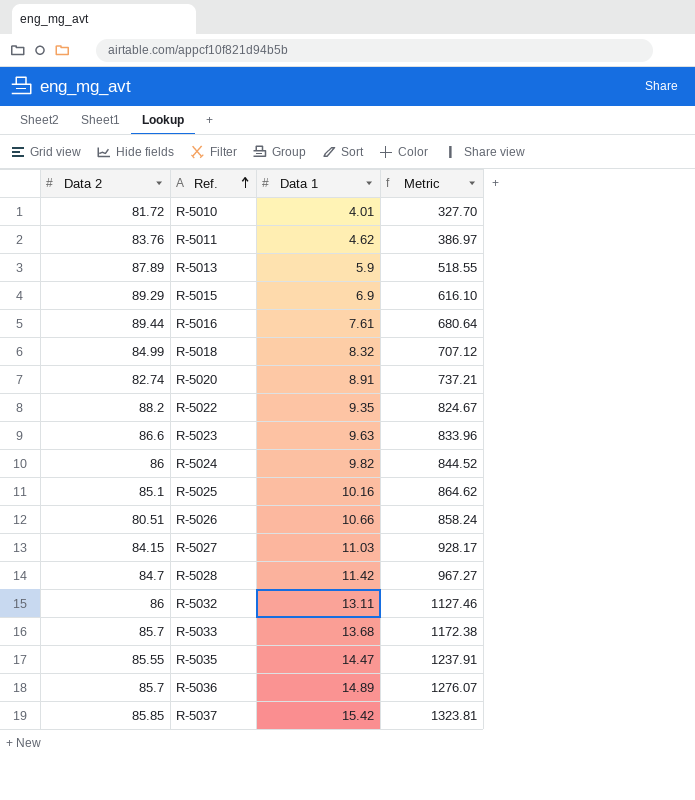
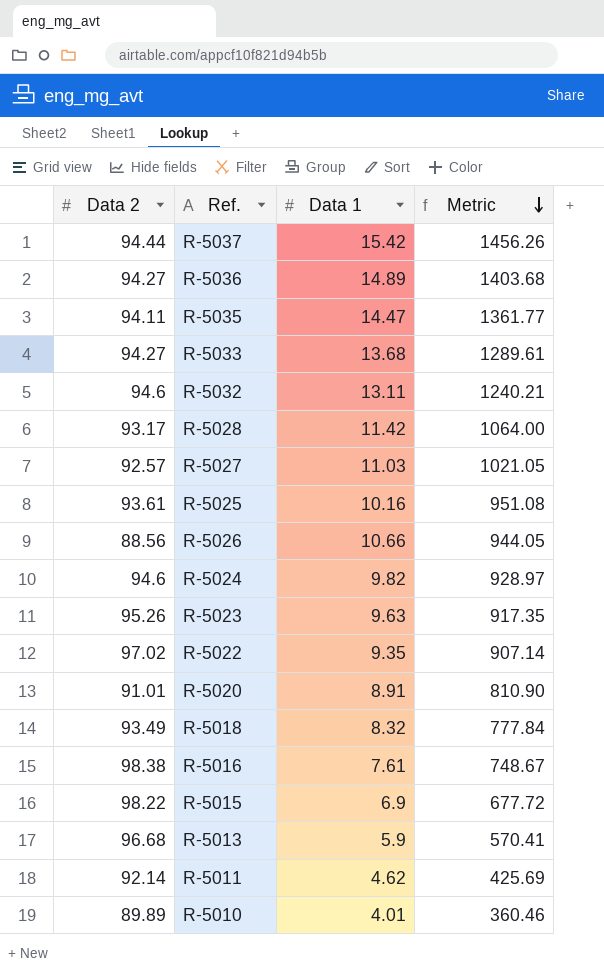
row order: Ref. ascending -> Metric descending
R-5037 | Data 2: 85.85 -> 94.44
R-5037 | Metric: 1323.81 -> 1456.26
R-5036 | Data 2: 85.7 -> 94.27
R-5036 | Metric: 1276.07 -> 1403.68
R-5035 | Data 2: 85.55 -> 94.11
R-5035 | Metric: 1237.91 -> 1361.77
R-5033 | Data 2: 85.7 -> 94.27
R-5033 | Metric: 1172.38 -> 1289.61
R-5032 | Data 2: 86 -> 94.6
R-5032 | Metric: 1127.46 -> 1240.21
R-5028 | Data 2: 84.7 -> 93.17
R-5028 | Metric: 967.27 -> 1064.00
R-5027 | Data 2: 84.15 -> 92.57
R-5027 | Metric: 928.17 -> 1021.05
R-5025 | Data 2: 85.1 -> 93.61
R-5025 | Metric: 864.62 -> 951.08
R-5026 | Data 2: 80.51 -> 88.56
R-5026 | Metric: 858.24 -> 944.05
R-5024 | Data 2: 86 -> 94.6
R-5024 | Metric: 844.52 -> 928.97
R-5023 | Data 2: 86.6 -> 95.26
R-5023 | Metric: 833.96 -> 917.35
R-5022 | Data 2: 88.2 -> 97.02
R-5022 | Metric: 824.67 -> 907.14
R-5020 | Data 2: 82.74 -> 91.01
R-5020 | Metric: 737.21 -> 810.90
R-5018 | Data 2: 84.99 -> 93.49
R-5018 | Metric: 707.12 -> 777.84
R-5016 | Data 2: 89.44 -> 98.38
R-5016 | Metric: 680.64 -> 748.67
R-5015 | Data 2: 89.29 -> 98.22
R-5015 | Metric: 616.10 -> 677.72
R-5013 | Data 2: 87.89 -> 96.68
R-5013 | Metric: 518.55 -> 570.41
R-5011 | Data 2: 83.76 -> 92.14
R-5011 | Metric: 386.97 -> 425.69
R-5010 | Data 2: 81.72 -> 89.89
R-5010 | Metric: 327.70 -> 360.46

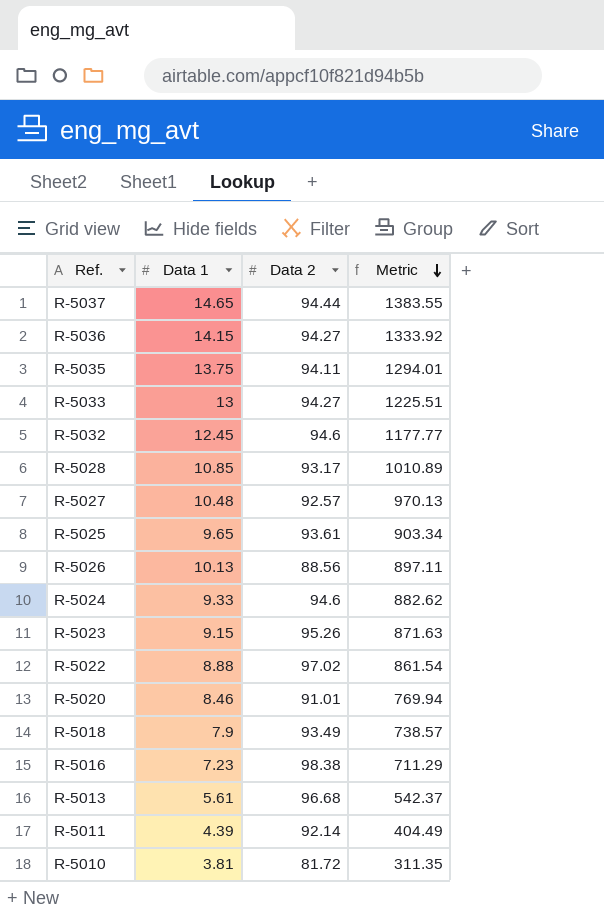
column Data 2 | position: 1 -> 3
row R-5015: 98.22 | 6.9 | 677.72 -> none
R-5037 | Data 1: 15.42 -> 14.65
R-5037 | Metric: 1456.26 -> 1383.55
R-5036 | Data 1: 14.89 -> 14.15
R-5036 | Metric: 1403.68 -> 1333.92
R-5035 | Data 1: 14.47 -> 13.75
R-5035 | Metric: 1361.77 -> 1294.01
R-5033 | Data 1: 13.68 -> 13
R-5033 | Metric: 1289.61 -> 1225.51
R-5032 | Data 1: 13.11 -> 12.45
R-5032 | Metric: 1240.21 -> 1177.77
R-5028 | Data 1: 11.42 -> 10.85
R-5028 | Metric: 1064.00 -> 1010.89
R-5027 | Data 1: 11.03 -> 10.48
R-5027 | Metric: 1021.05 -> 970.13
R-5025 | Data 1: 10.16 -> 9.65
R-5025 | Metric: 951.08 -> 903.34
R-5026 | Data 1: 10.66 -> 10.13
R-5026 | Metric: 944.05 -> 897.11
R-5024 | Data 1: 9.82 -> 9.33
R-5024 | Metric: 928.97 -> 882.62
R-5023 | Data 1: 9.63 -> 9.15
R-5023 | Metric: 917.35 -> 871.63
R-5022 | Data 1: 9.35 -> 8.88
R-5022 | Metric: 907.14 -> 861.54
R-5020 | Data 1: 8.91 -> 8.46
R-5020 | Metric: 810.90 -> 769.94
R-5018 | Data 1: 8.32 -> 7.9
R-5018 | Metric: 777.84 -> 738.57
R-5016 | Data 1: 7.61 -> 7.23
R-5016 | Metric: 748.67 -> 711.29
R-5013 | Data 1: 5.9 -> 5.61
R-5013 | Metric: 570.41 -> 542.37
R-5011 | Data 1: 4.62 -> 4.39
R-5011 | Metric: 425.69 -> 404.49
R-5010 | Data 1: 4.01 -> 3.81
R-5010 | Data 2: 89.89 -> 81.72
R-5010 | Metric: 360.46 -> 311.35

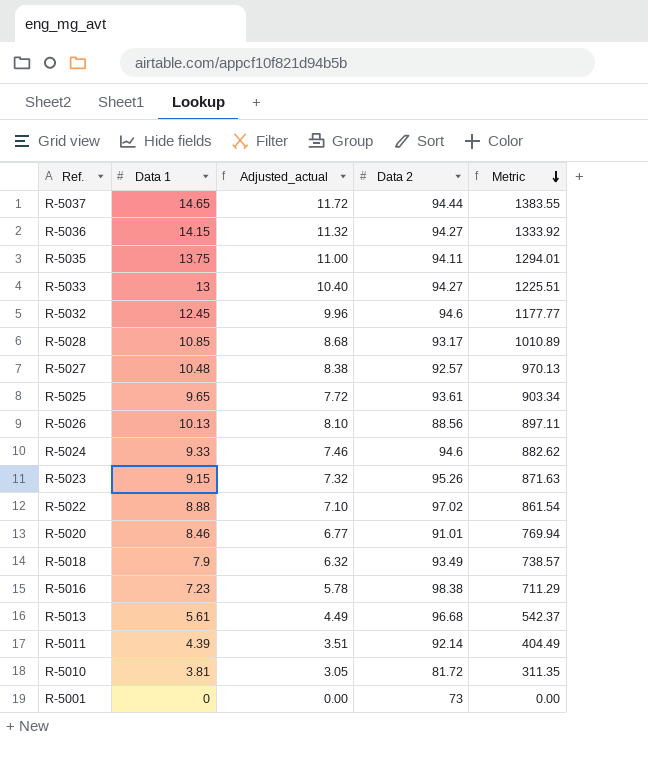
column Adjusted_actual | formula: none -> [Data 1] * 0.8
row R-5001: none -> 0 | 0.00 | 73 | 0.00

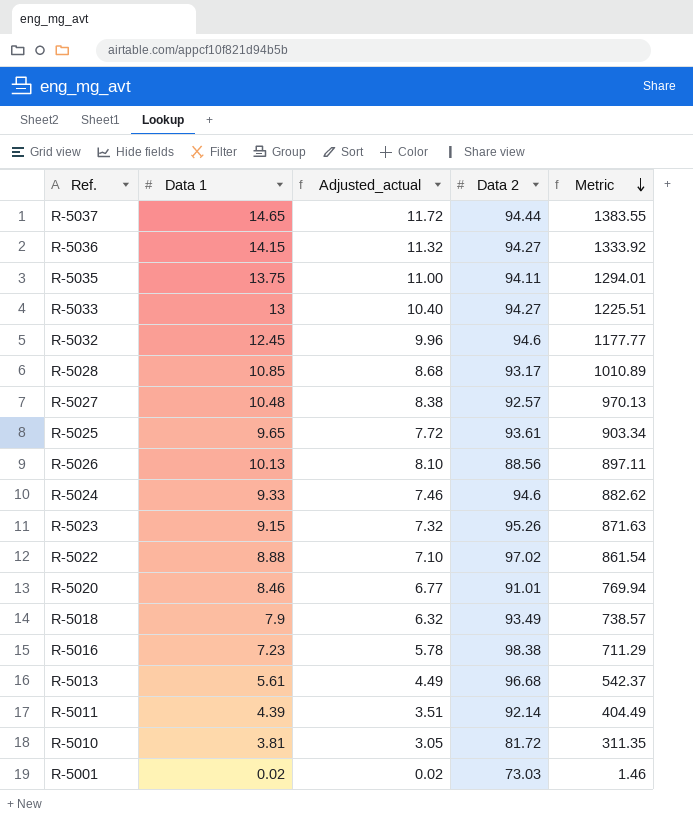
R-5001 | Data 1: 0 -> 0.02
R-5001 | Adjusted_actual: 0.00 -> 0.02
R-5001 | Data 2: 73 -> 73.03
R-5001 | Metric: 0.00 -> 1.46

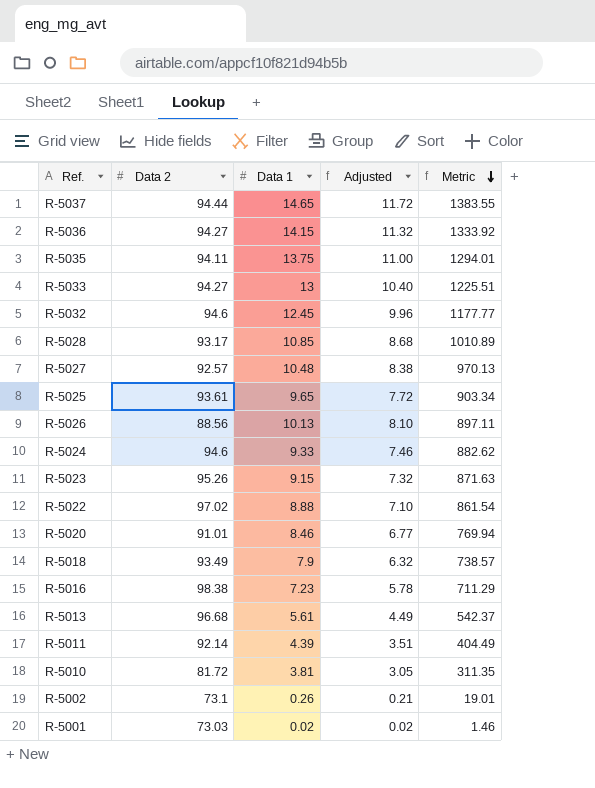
column Data 2 | position: 4 -> 2
column name: Adjusted_actual -> Adjusted
row R-5002: none -> 73.1 | 0.26 | 0.21 | 19.01

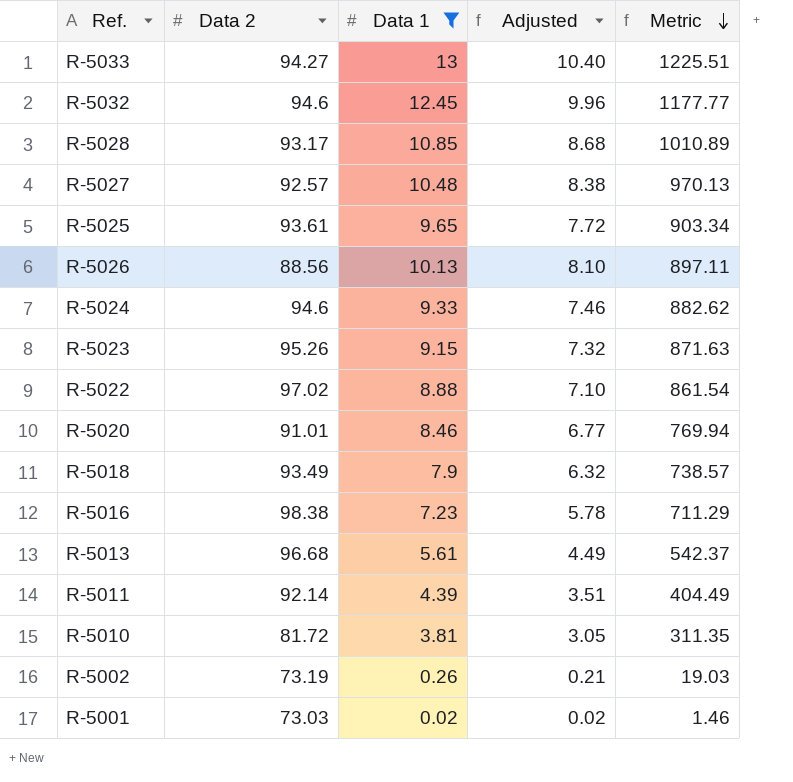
filter: none -> Data 1 <= 13
R-5002 | Data 2: 73.1 -> 73.19
R-5002 | Metric: 19.01 -> 19.03

